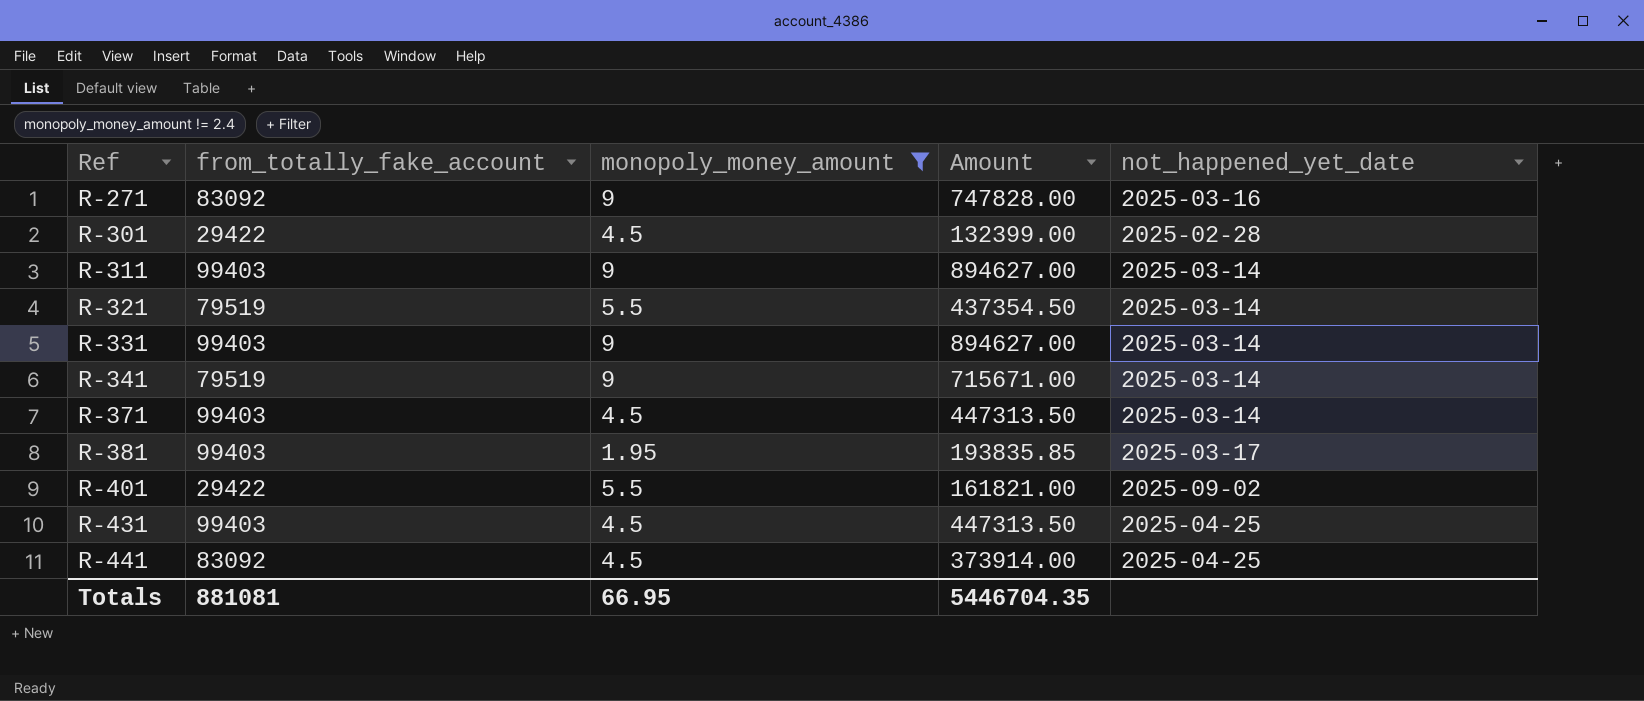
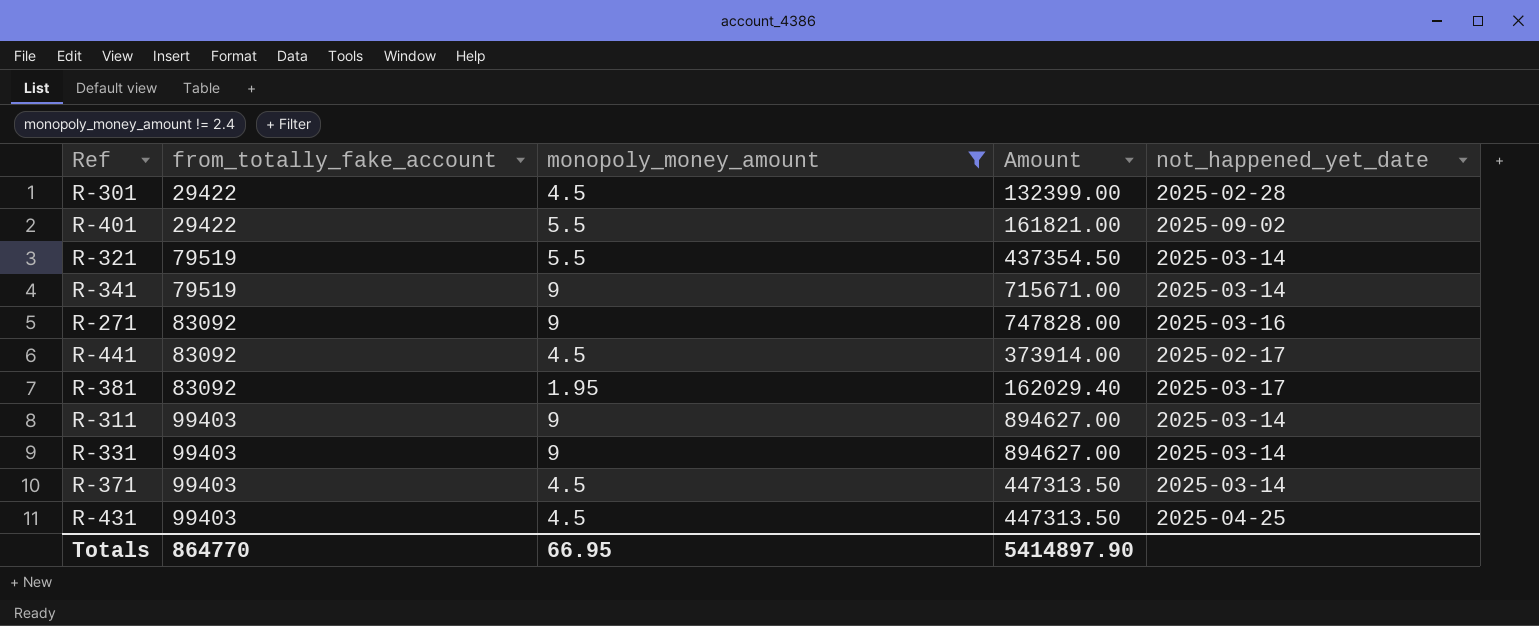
row order: Ref ascending -> from_totally_fake_account ascending
R-441 | not_happened_yet_date: 2025-04-25 -> 2025-02-17
R-381 | from_totally_fake_account: 99403 -> 83092
R-381 | Amount: 193835.85 -> 162029.40
Totals | from_totally_fake_account: 881081 -> 864770
Totals | Amount: 5446704.35 -> 5414897.90

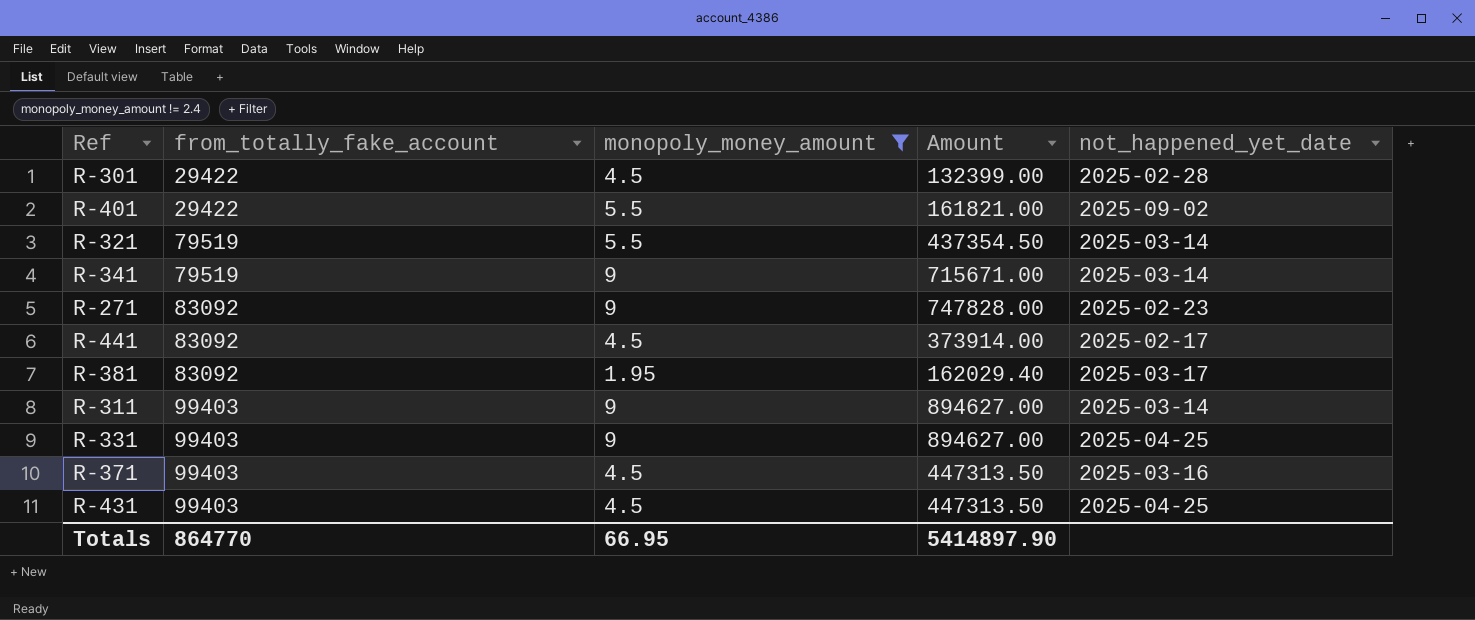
R-271 | not_happened_yet_date: 2025-03-16 -> 2025-02-23
R-331 | not_happened_yet_date: 2025-03-14 -> 2025-04-25
R-371 | not_happened_yet_date: 2025-03-14 -> 2025-03-16

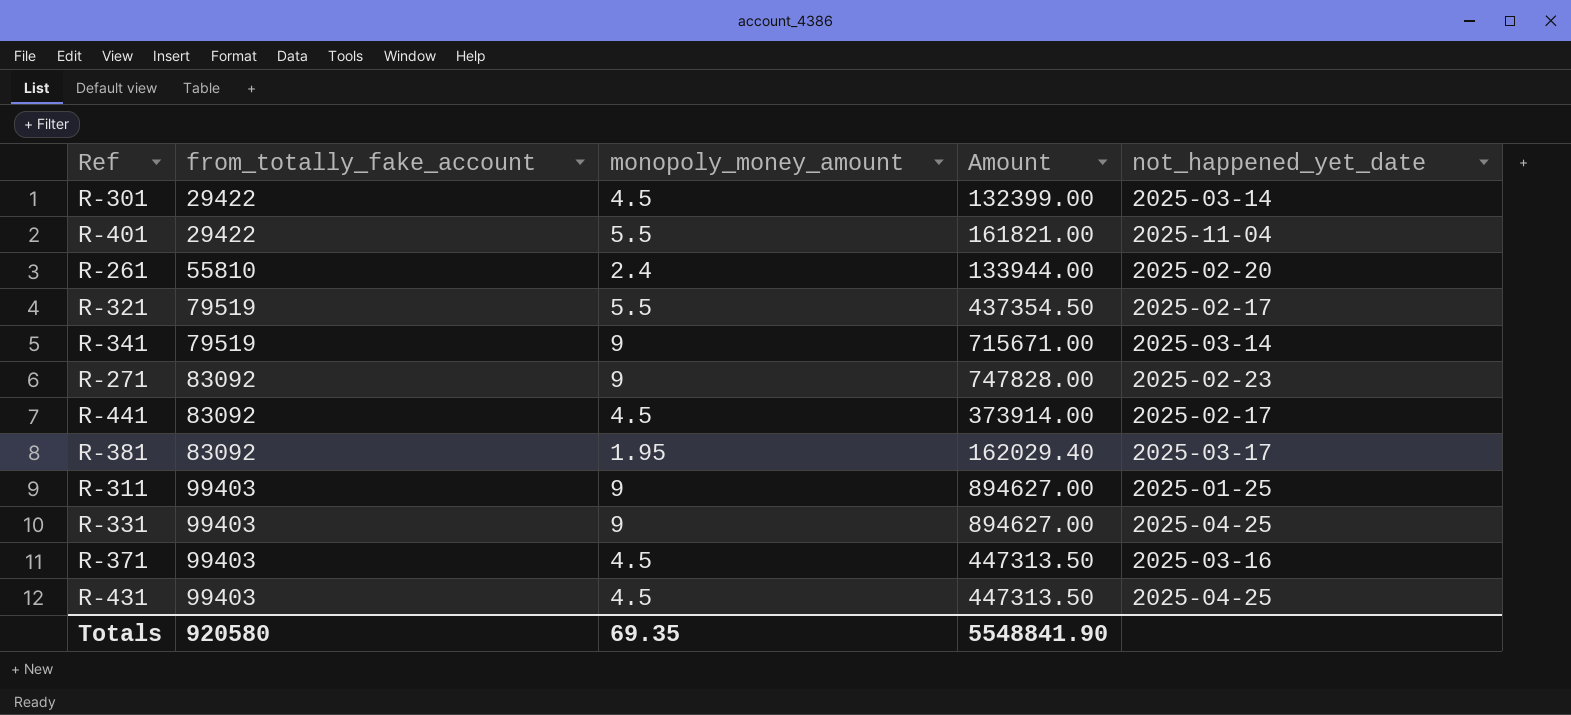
filter: monopoly_money_amount != 2.4 -> none
R-301 | not_happened_yet_date: 2025-02-28 -> 2025-03-14
R-401 | not_happened_yet_date: 2025-09-02 -> 2025-11-04
R-321 | not_happened_yet_date: 2025-03-14 -> 2025-02-17
R-311 | not_happened_yet_date: 2025-03-14 -> 2025-01-25
Totals | from_totally_fake_account: 864770 -> 920580
Totals | monopoly_money_amount: 66.95 -> 69.35
Totals | Amount: 5414897.90 -> 5548841.90

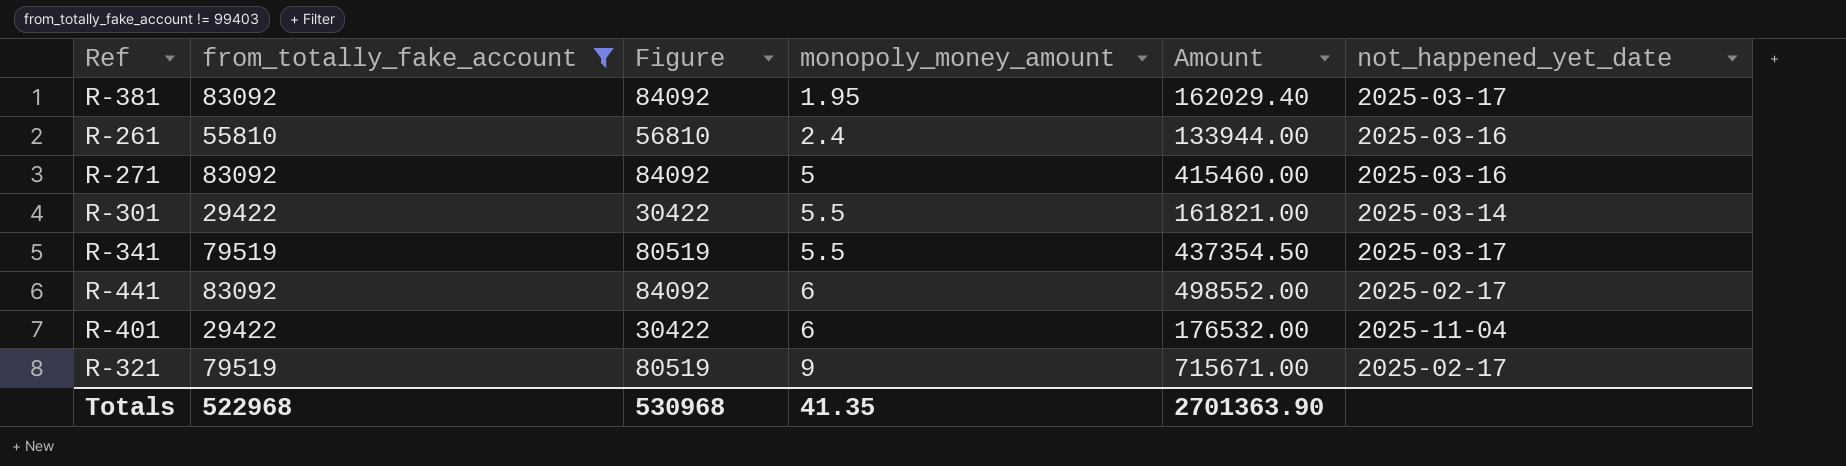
filter: none -> from_totally_fake_account != 99403
row order: from_totally_fake_account ascending -> monopoly_money_amount ascending
column Figure | formula: none -> [from_totally_fake_account] + 1000
R-261 | not_happened_yet_date: 2025-02-20 -> 2025-03-16
R-271 | monopoly_money_amount: 9 -> 5
R-271 | Amount: 747828.00 -> 415460.00
R-271 | not_happened_yet_date: 2025-02-23 -> 2025-03-16
R-301 | monopoly_money_amount: 4.5 -> 5.5
R-301 | Amount: 132399.00 -> 161821.00
R-341 | monopoly_money_amount: 9 -> 5.5
R-341 | Amount: 715671.00 -> 437354.50
R-341 | not_happened_yet_date: 2025-03-14 -> 2025-03-17
R-441 | monopoly_money_amount: 4.5 -> 6
R-441 | Amount: 373914.00 -> 498552.00
R-401 | monopoly_money_amount: 5.5 -> 6
R-401 | Amount: 161821.00 -> 176532.00
R-321 | monopoly_money_amount: 5.5 -> 9
R-321 | Amount: 437354.50 -> 715671.00
Totals | from_totally_fake_account: 920580 -> 522968
Totals | monopoly_money_amount: 69.35 -> 41.35
Totals | Amount: 5548841.90 -> 2701363.90

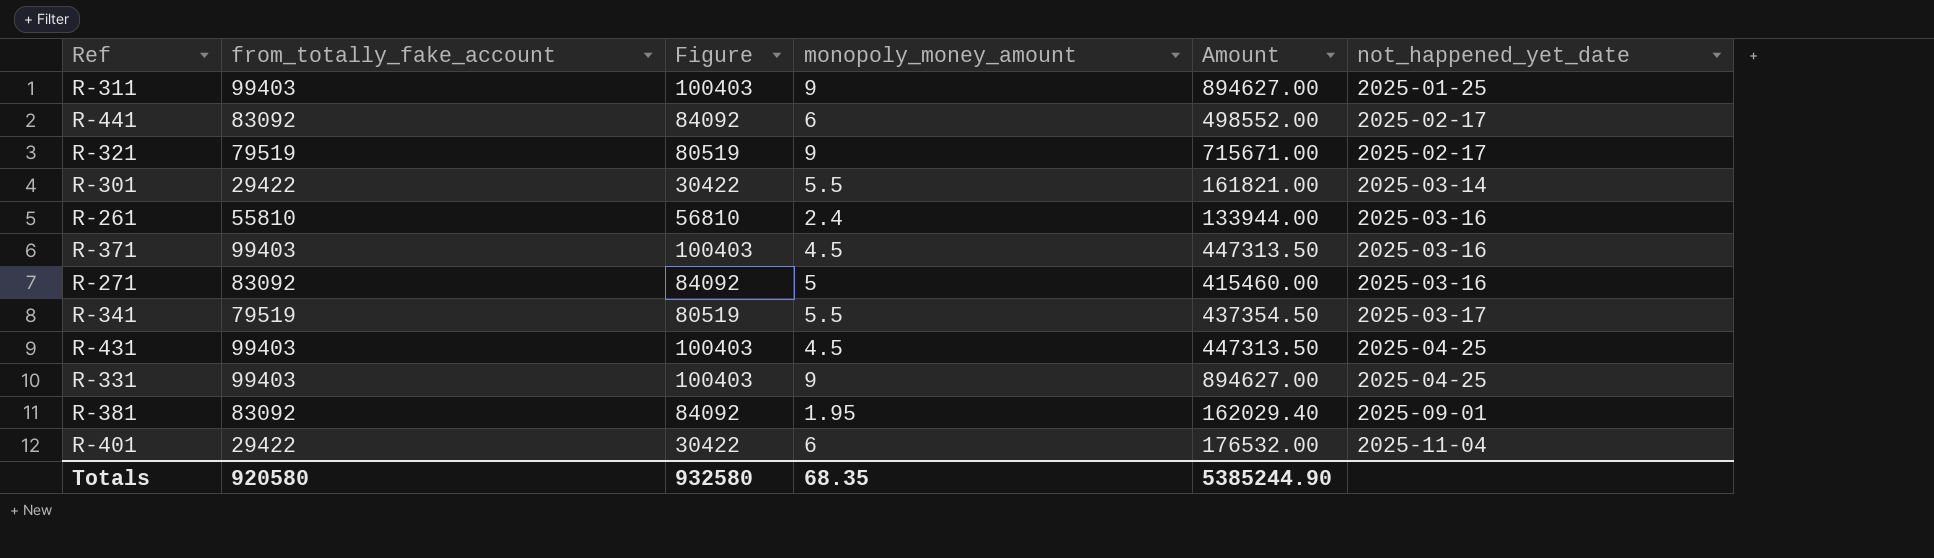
filter: from_totally_fake_account != 99403 -> none
row order: monopoly_money_amount ascending -> not_happened_yet_date ascending
R-381 | not_happened_yet_date: 2025-03-17 -> 2025-09-01
Totals | from_totally_fake_account: 522968 -> 920580
Totals | Figure: 530968 -> 932580
Totals | monopoly_money_amount: 41.35 -> 68.35
Totals | Amount: 2701363.90 -> 5385244.90

